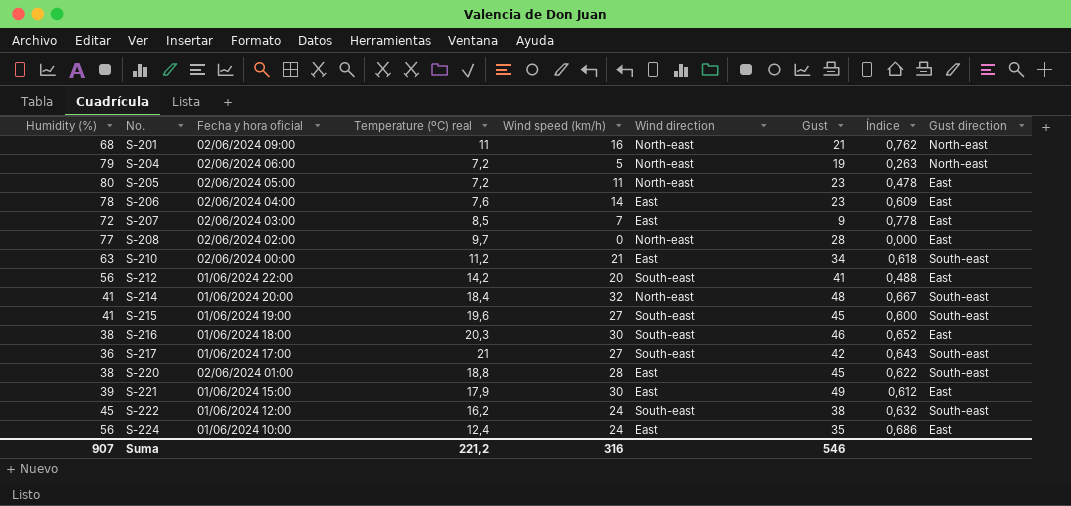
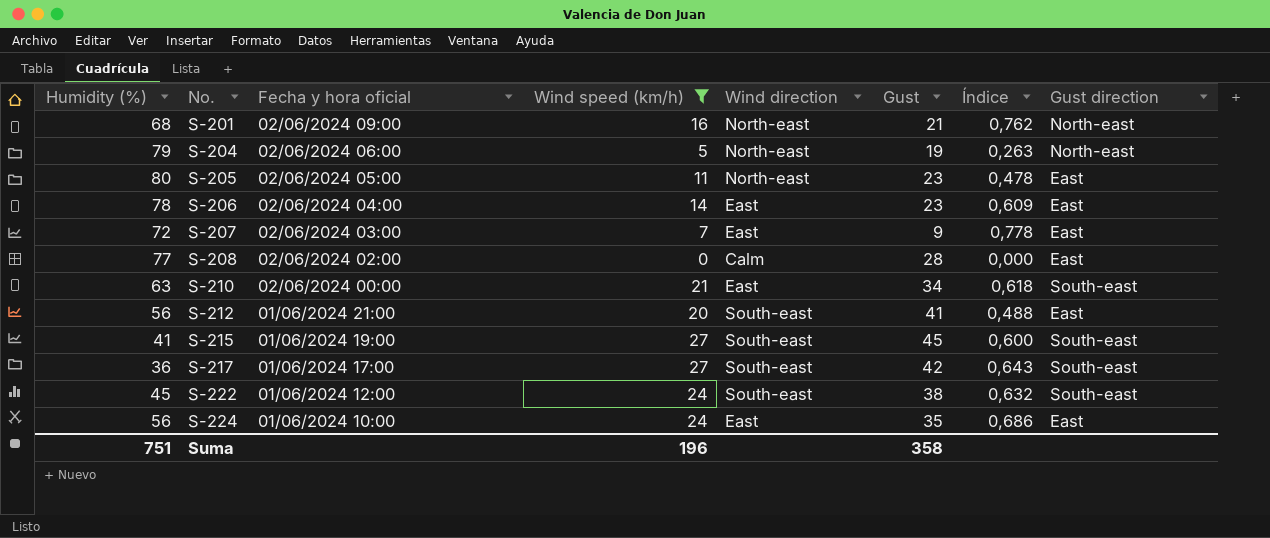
filter: none -> Wind speed (km/h) <= 27
column Temperature (ºC) real | position: 4 -> none
S-208 | Wind direction: North-east -> Calm
S-212 | Fecha y hora oficial: 01/06/2024 22:00 -> 01/06/2024 21:00
Suma | Humidity (%): 907 -> 751
Suma | Wind speed (km/h): 316 -> 196
Suma | Gust: 546 -> 358

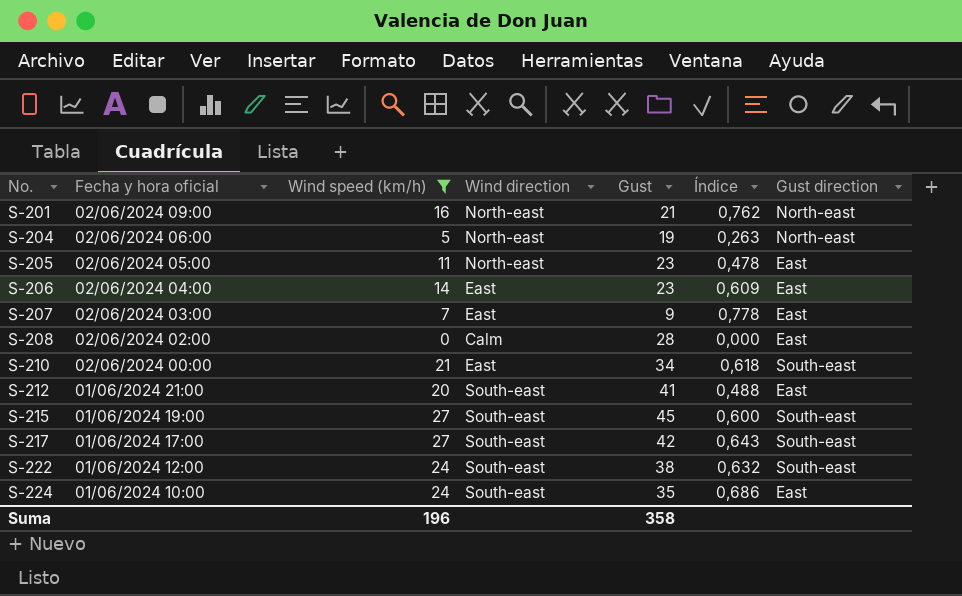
column Humidity (%) | position: 1 -> none
S-224 | Wind direction: East -> South-east

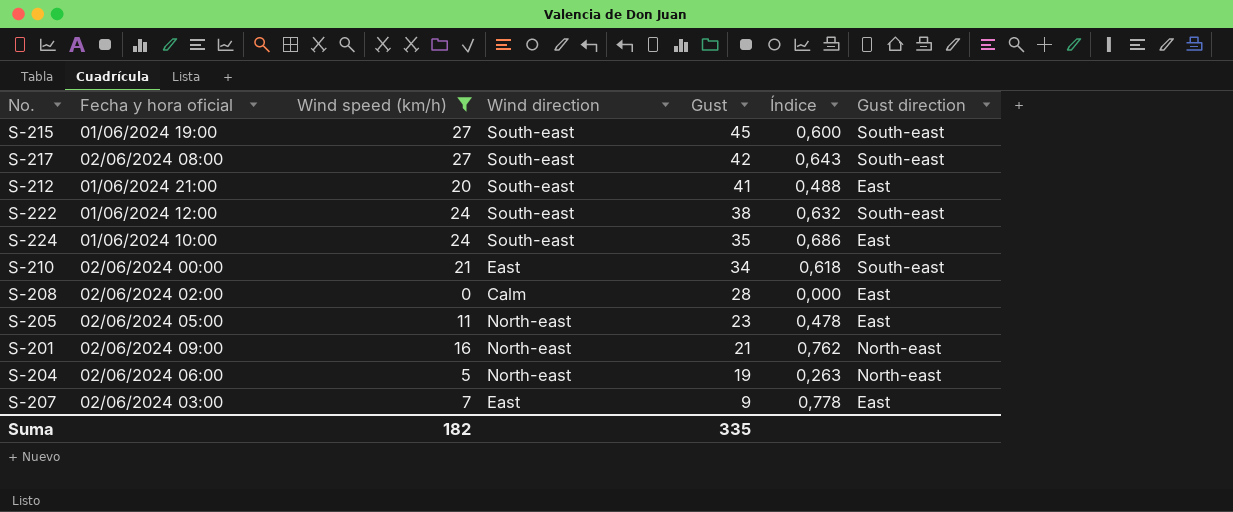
row order: No. ascending -> Gust descending
row S-206: 02/06/2024 04:00 | 14 | East | 23 | 0,609 | East -> none
S-217 | Fecha y hora oficial: 01/06/2024 17:00 -> 02/06/2024 08:00
Suma | Wind speed (km/h): 196 -> 182
Suma | Gust: 358 -> 335

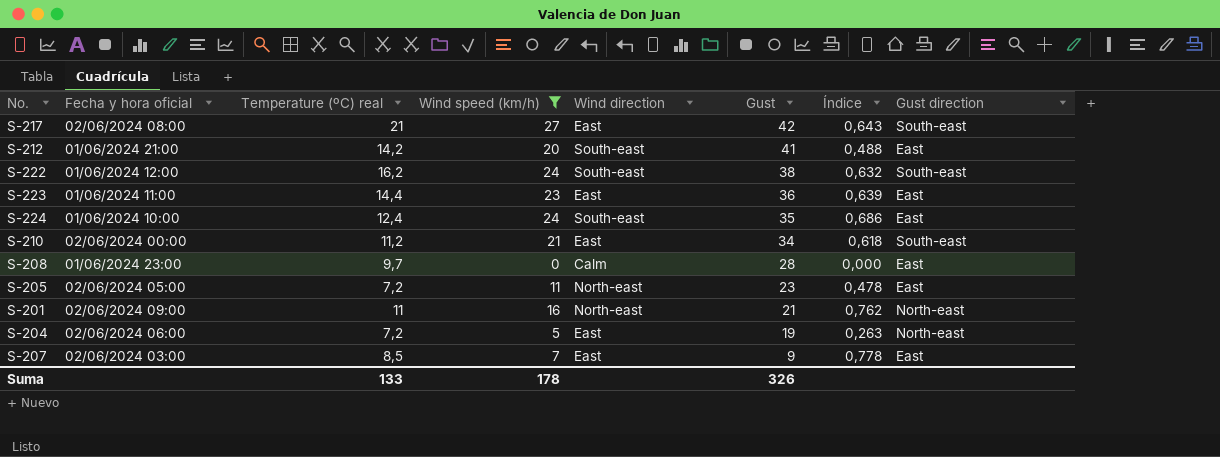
column Temperature (ºC) real | position: none -> 3
row S-215: 01/06/2024 19:00 | 27 | South-east | 45 | 0,600 | South-east -> none
S-217 | Wind direction: South-east -> East
row S-223: none -> 01/06/2024 11:00 | 14,4 | 23 | East | 36 | 0,639 | East
S-208 | Fecha y hora oficial: 02/06/2024 02:00 -> 01/06/2024 23:00
S-204 | Wind direction: North-east -> East
Suma | Wind speed (km/h): 182 -> 178
Suma | Gust: 335 -> 326

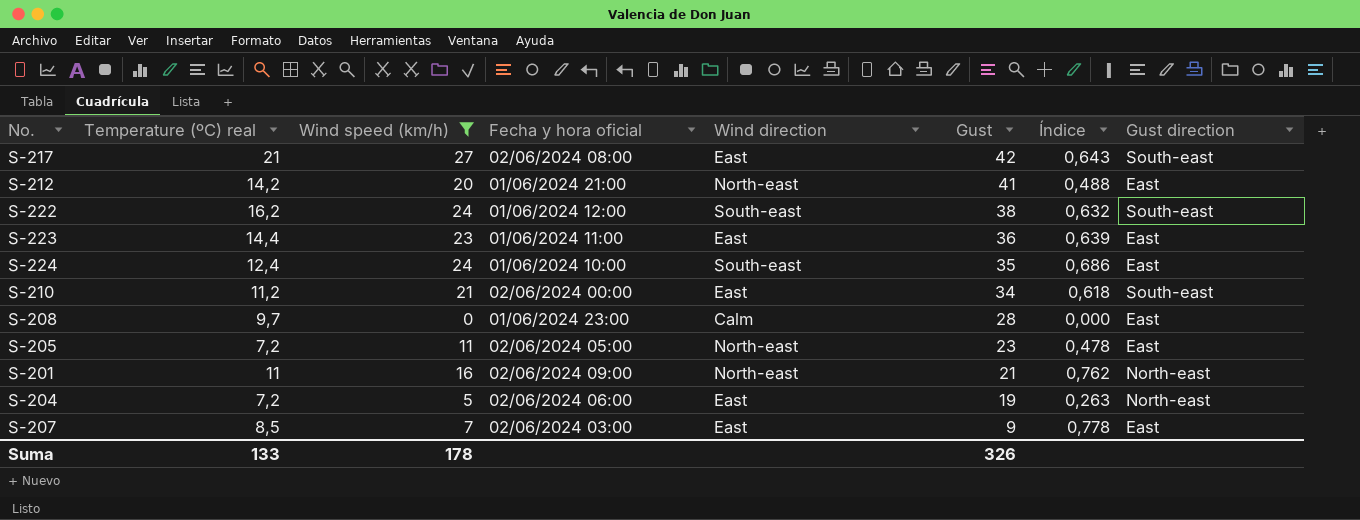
column Fecha y hora oficial | position: 2 -> 4
S-212 | Wind direction: South-east -> North-east

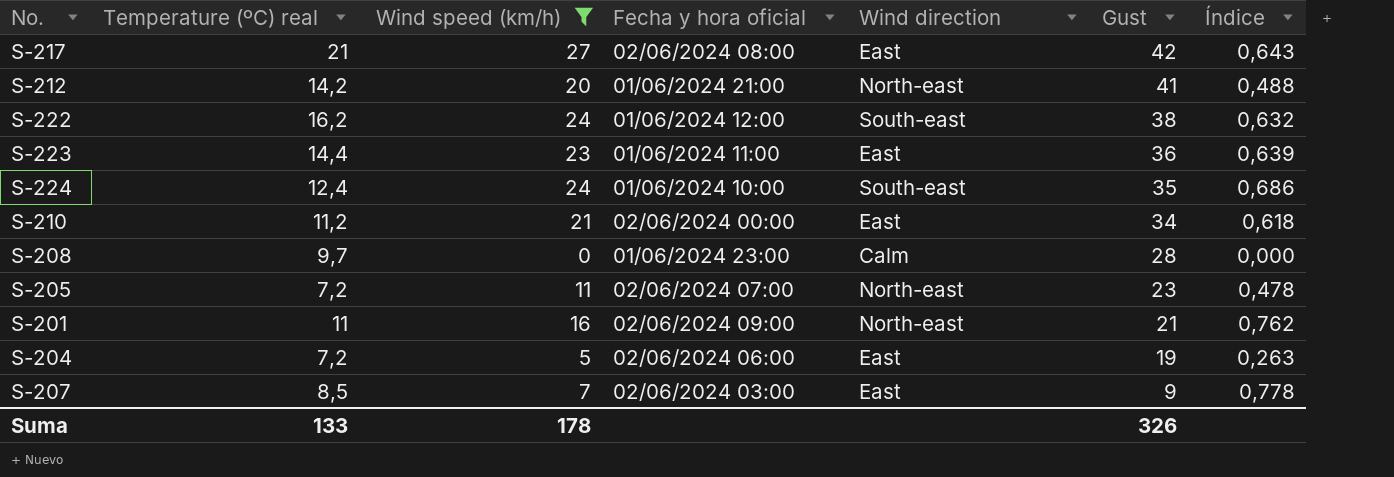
column Gust direction | position: 8 -> none
S-205 | Fecha y hora oficial: 02/06/2024 05:00 -> 02/06/2024 07:00

